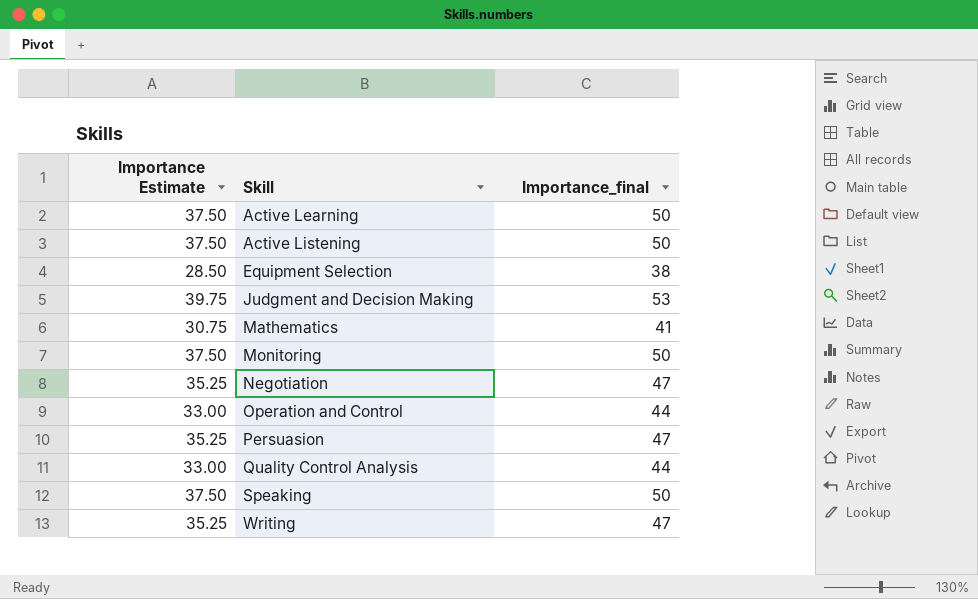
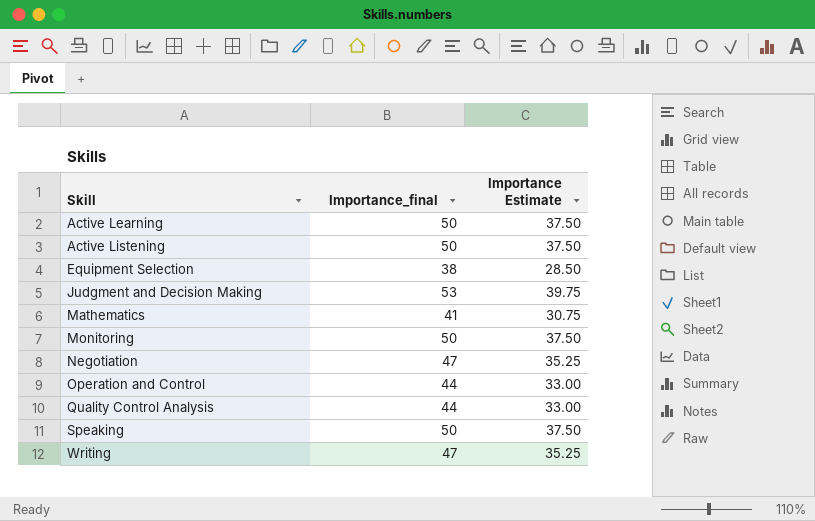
column Importance Estimate | position: 1 -> 3
row Persuasion: 35.25 | 47 -> none

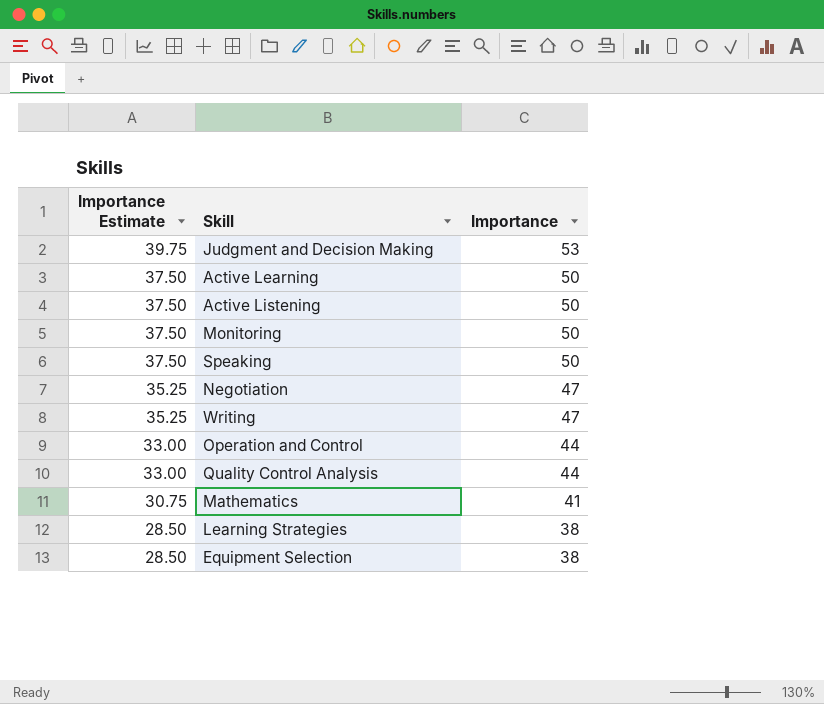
row order: Skill ascending -> Importance Estimate descending
column Importance Estimate | position: 3 -> 1
column name: Importance_final -> Importance
row Learning Strategies: none -> 28.50 | 38

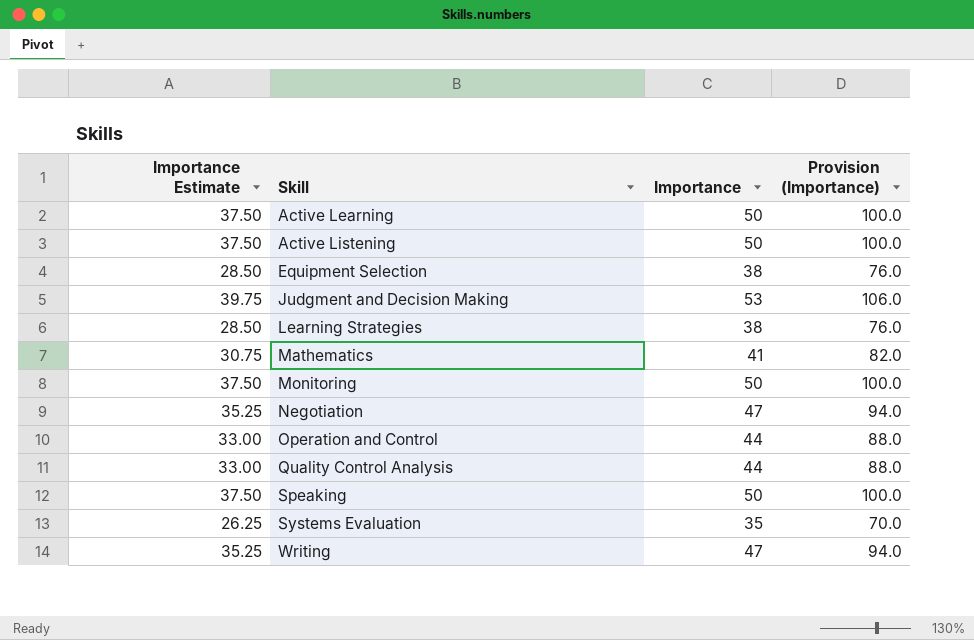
row order: Importance Estimate descending -> Skill ascending
column Provision (Importance) | formula: none -> [Importance] * 2
row Systems Evaluation: none -> 26.25 | 35 | 70.0

